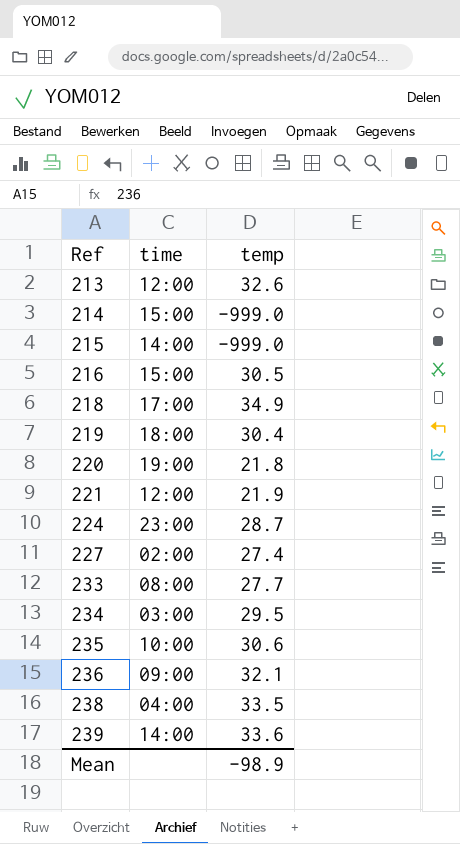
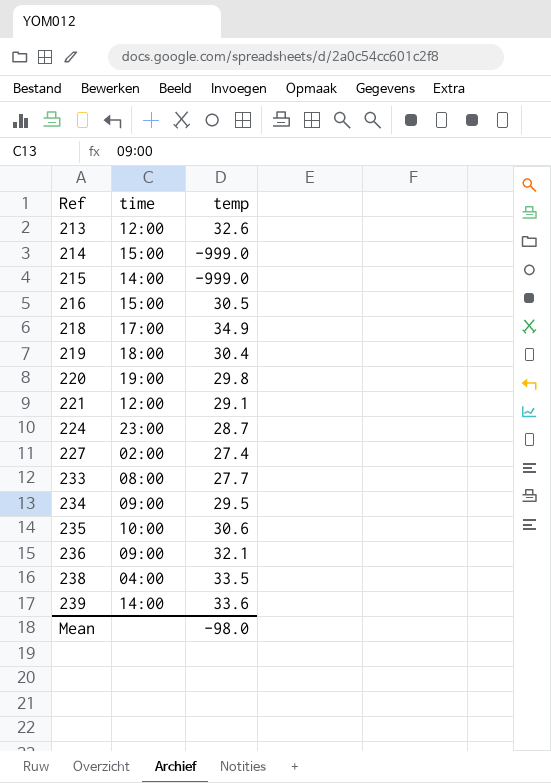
220 | temp: 21.8 -> 29.8
221 | temp: 21.9 -> 29.1
234 | time: 03:00 -> 09:00
Mean | temp: -98.9 -> -98.0

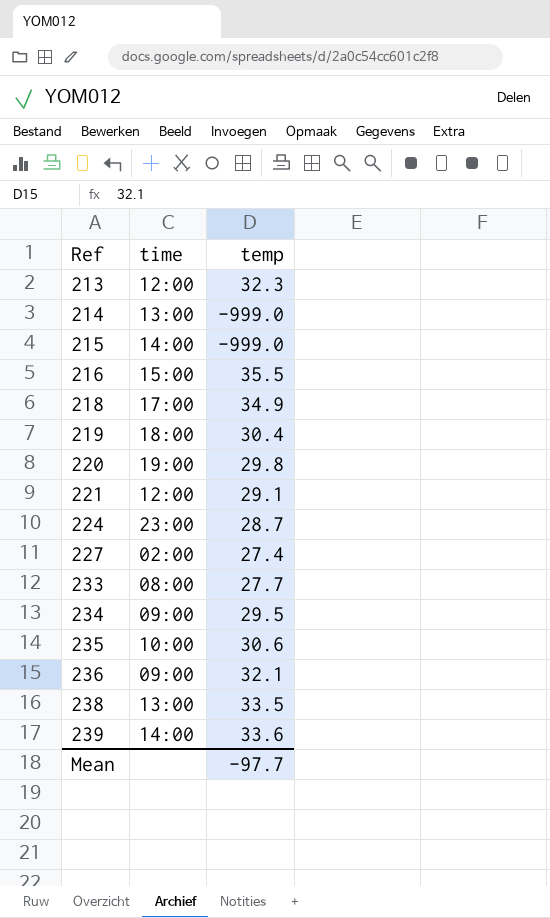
213 | temp: 32.6 -> 32.3
214 | time: 15:00 -> 13:00
216 | temp: 30.5 -> 35.5
238 | time: 04:00 -> 13:00
Mean | temp: -98.0 -> -97.7

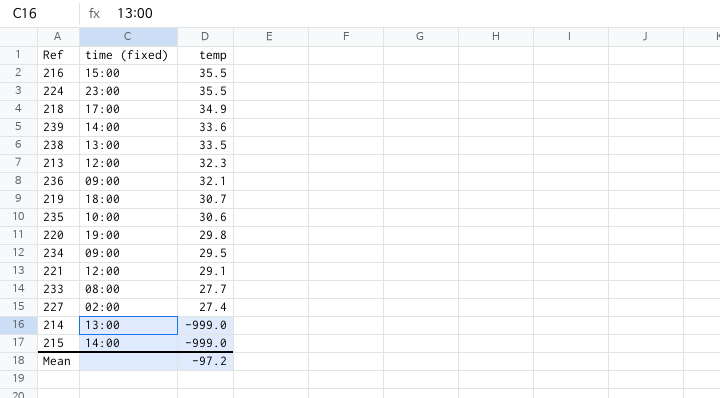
row order: Ref ascending -> temp descending
column name: time -> time (fixed)
224 | temp: 28.7 -> 35.5
219 | temp: 30.4 -> 30.7
Mean | temp: -97.7 -> -97.2

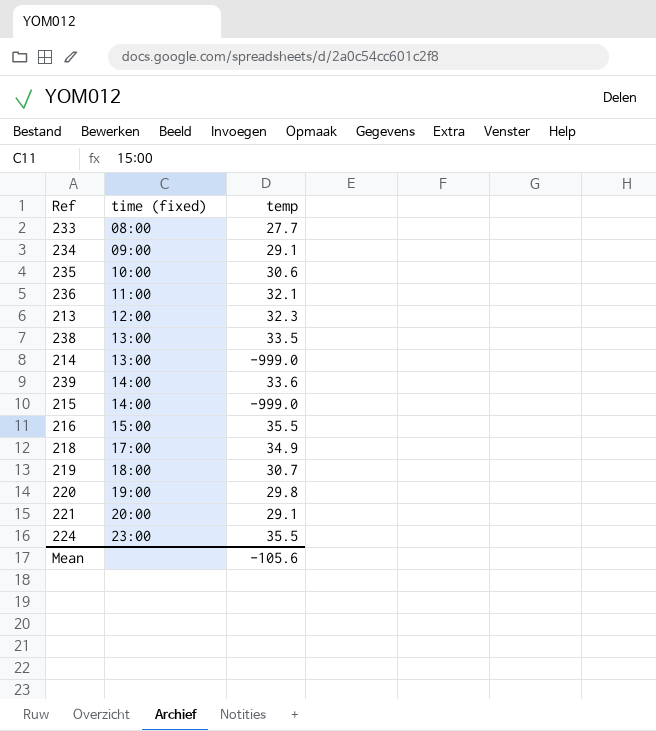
row order: temp descending -> time (fixed) ascending
row 227: 02:00 | 27.4 -> none
234 | temp: 29.5 -> 29.1
236 | time (fixed): 09:00 -> 11:00
221 | time (fixed): 12:00 -> 20:00
Mean | temp: -97.2 -> -105.6

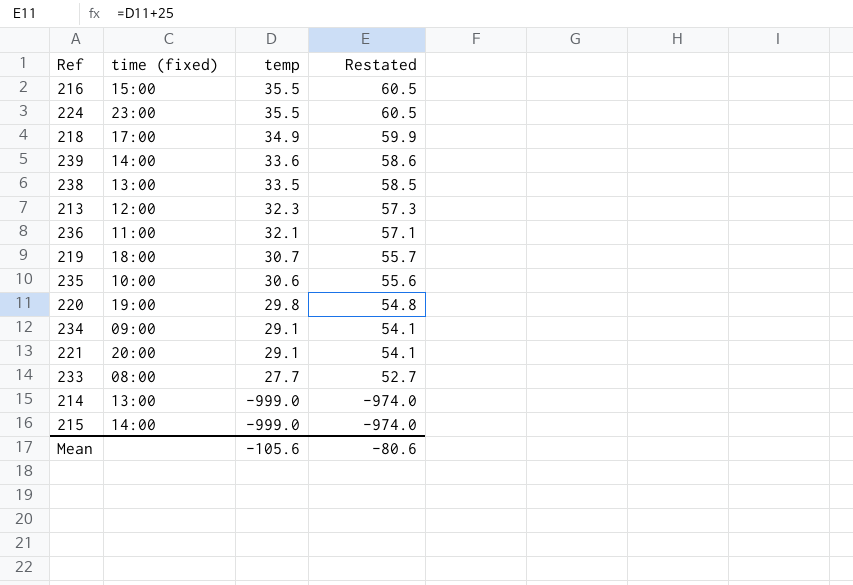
row order: time (fixed) ascending -> temp descending
column Restated | formula: none -> [temp] + 25

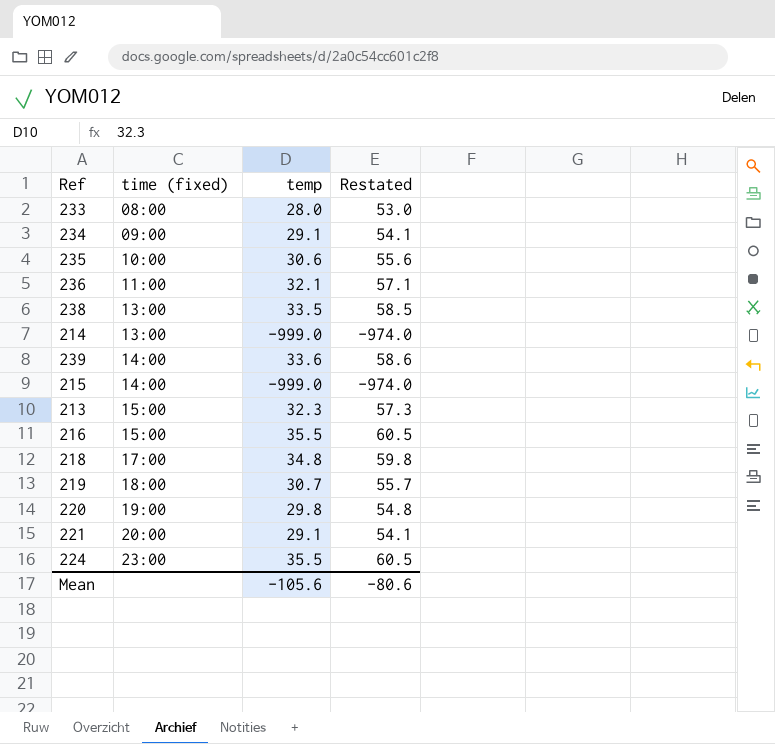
row order: temp descending -> time (fixed) ascending
233 | temp: 27.7 -> 28.0
233 | Restated: 52.7 -> 53.0
213 | time (fixed): 12:00 -> 15:00
218 | temp: 34.9 -> 34.8
218 | Restated: 59.9 -> 59.8

